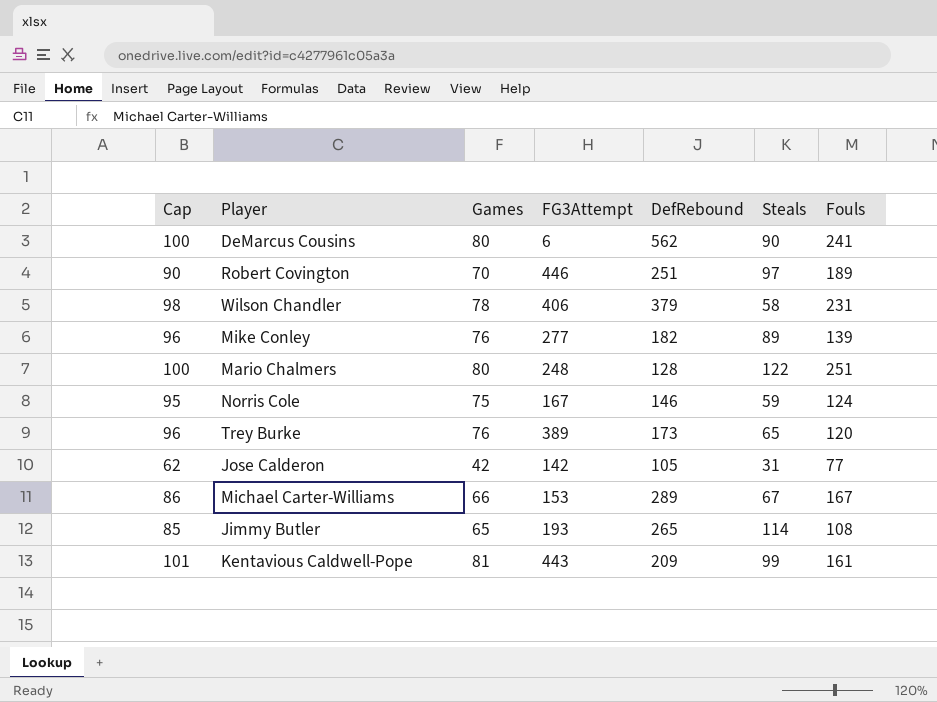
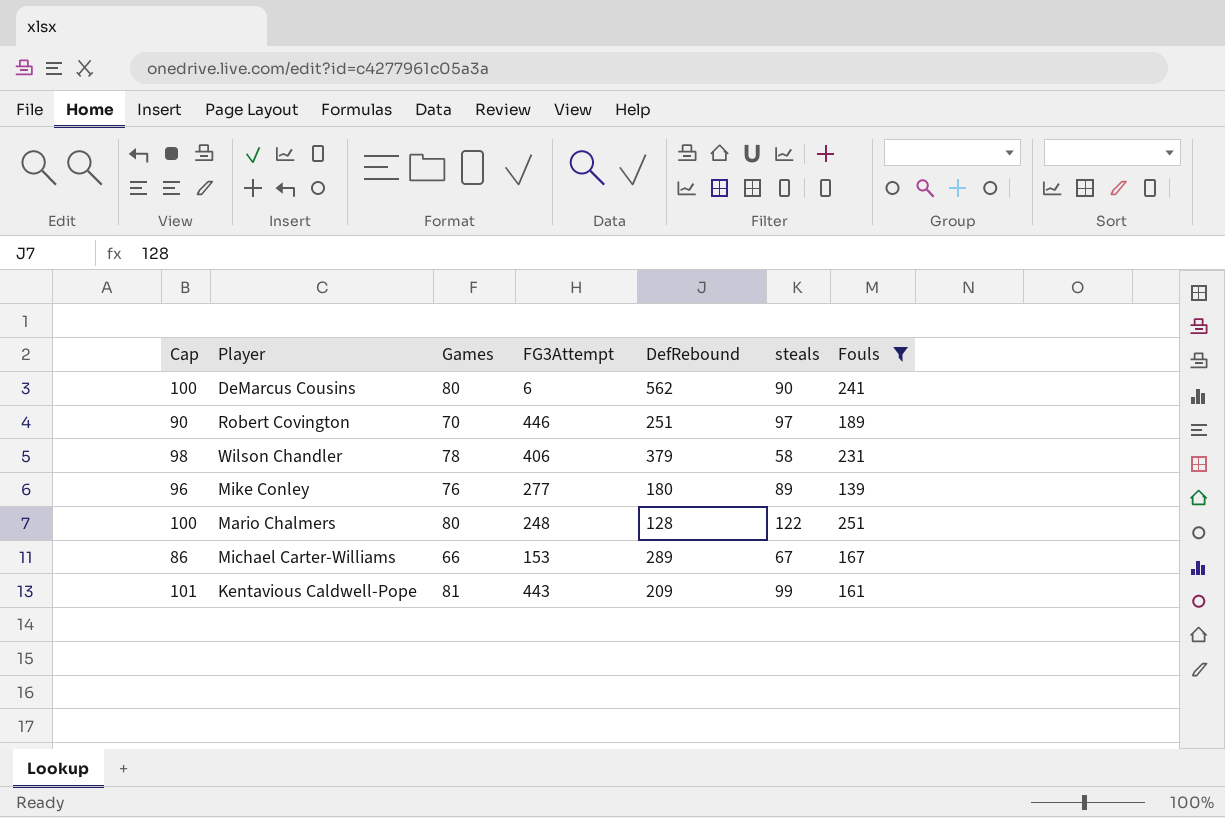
filter: none -> Fouls >= 139
column name: Steals -> steals
Mike Conley | DefRebound: 182 -> 180

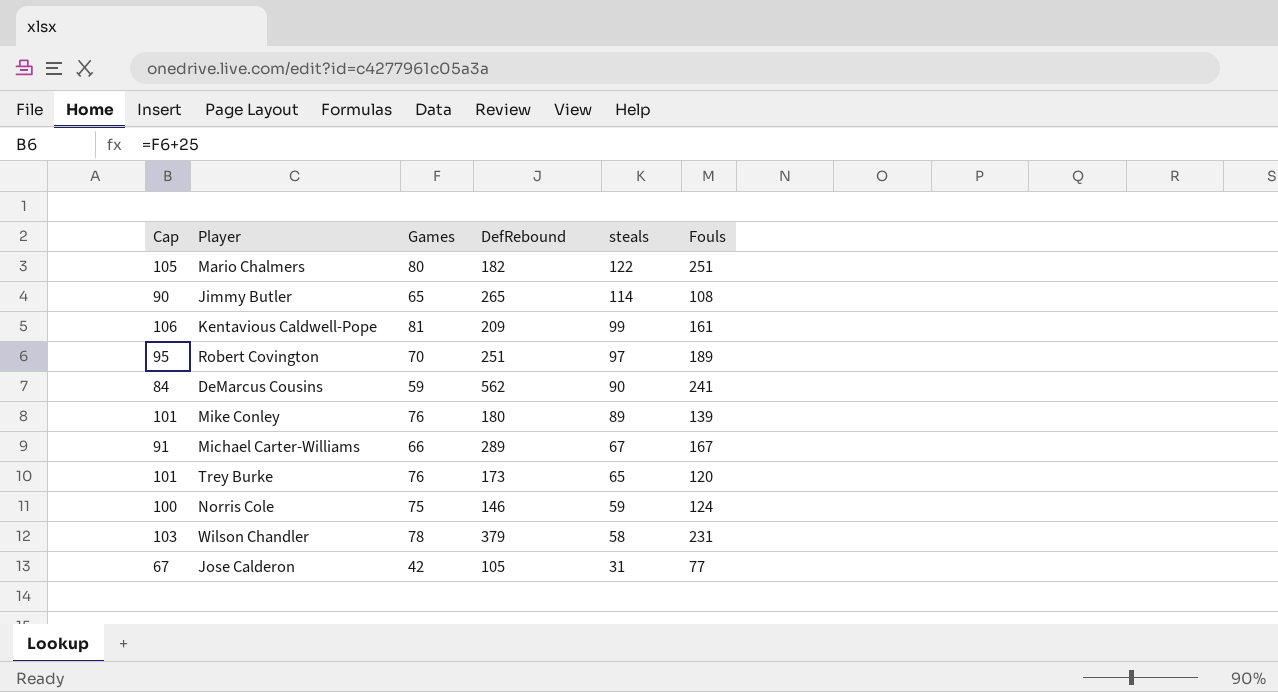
filter: Fouls >= 139 -> none
row order: none -> steals descending
column FG3Attempt | position: 4 -> none
column Cap | formula: [Games] + 20 -> [Games] + 25
Mario Chalmers | DefRebound: 128 -> 182
DeMarcus Cousins | Games: 80 -> 59

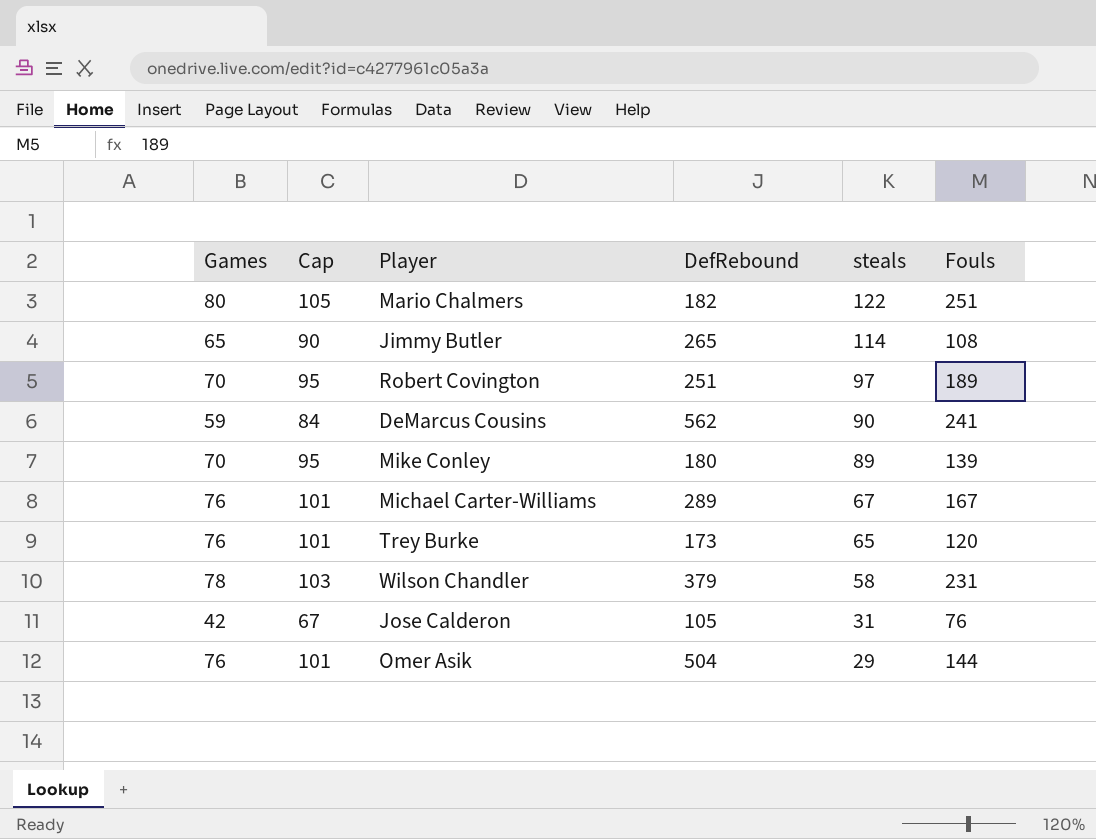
column Games | position: 3 -> 1
row Kentavious Caldwell-Pope: 106 | 81 | 209 | 99 | 161 -> none
row Norris Cole: 100 | 75 | 146 | 59 | 124 -> none
Mike Conley | Games: 76 -> 70
Mike Conley | Cap: 101 -> 95
Michael Carter-Williams | Games: 66 -> 76
Michael Carter-Williams | Cap: 91 -> 101
Jose Calderon | Fouls: 77 -> 76
row Omer Asik: none -> 76 | 101 | 504 | 29 | 144

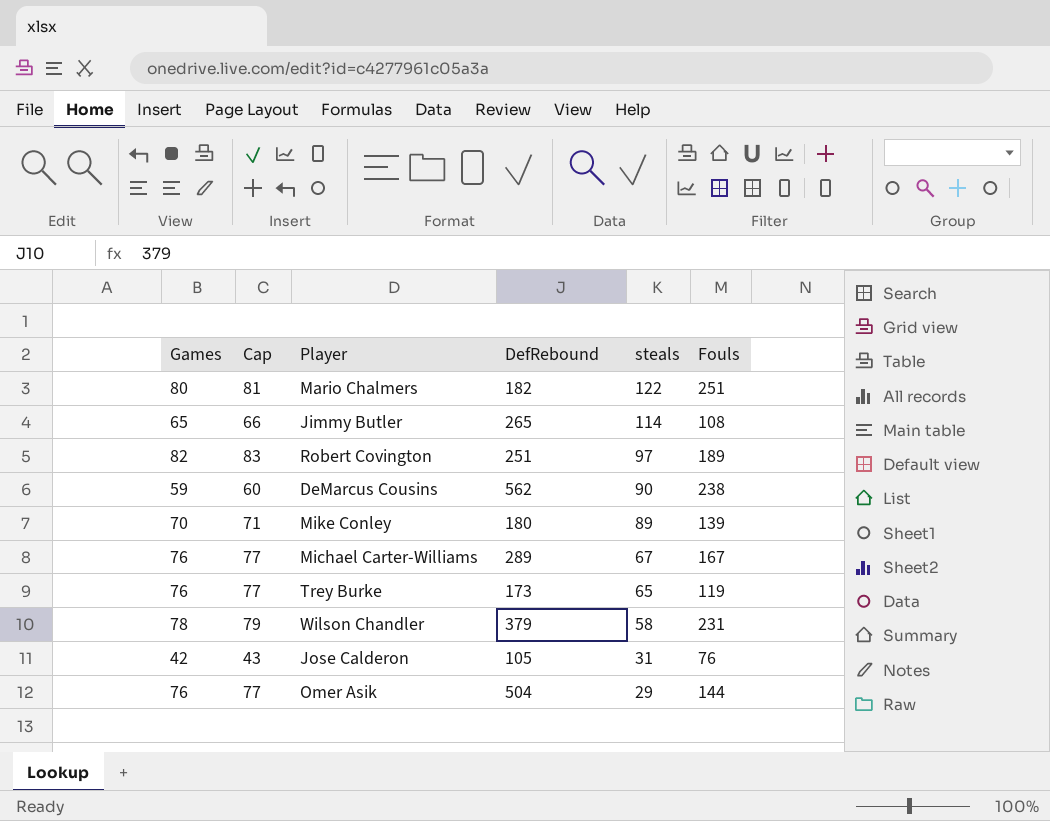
column Cap | formula: [Games] + 25 -> [Games] + 1
Robert Covington | Games: 70 -> 82
DeMarcus Cousins | Fouls: 241 -> 238
Trey Burke | Fouls: 120 -> 119

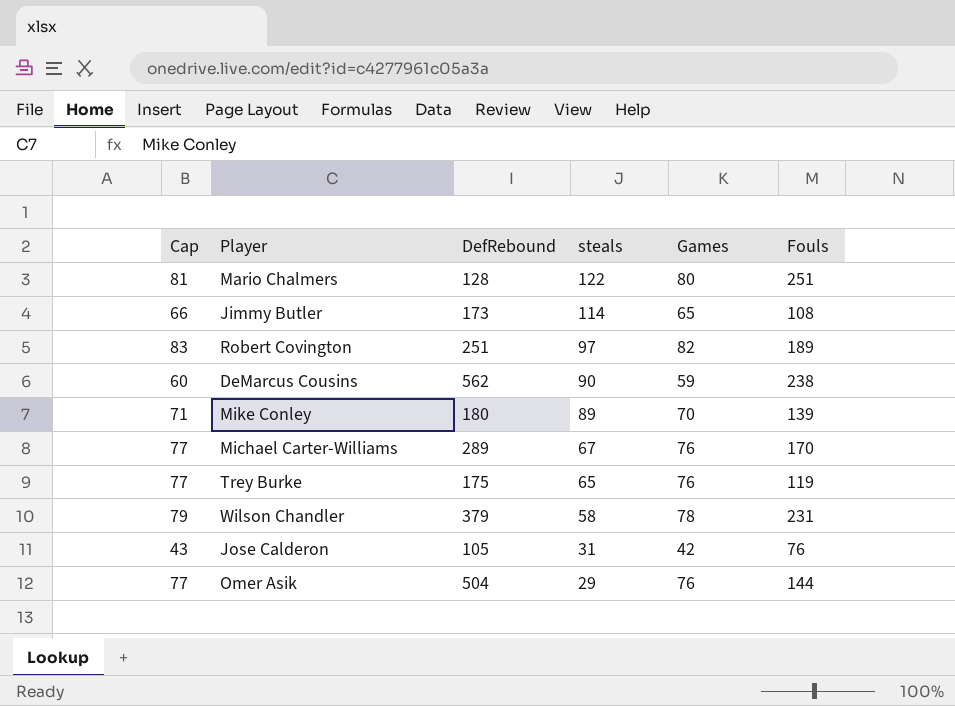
column Games | position: 1 -> 5
Mario Chalmers | DefRebound: 182 -> 128
Jimmy Butler | DefRebound: 265 -> 173
Michael Carter-Williams | Fouls: 167 -> 170
Trey Burke | DefRebound: 173 -> 175

